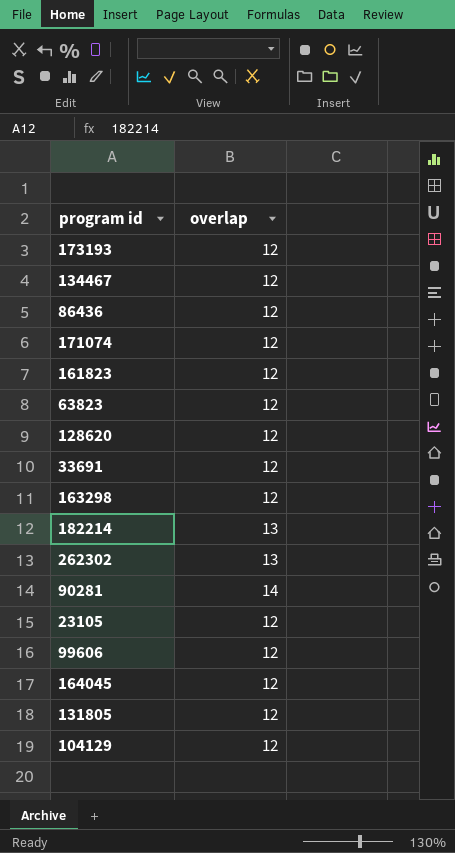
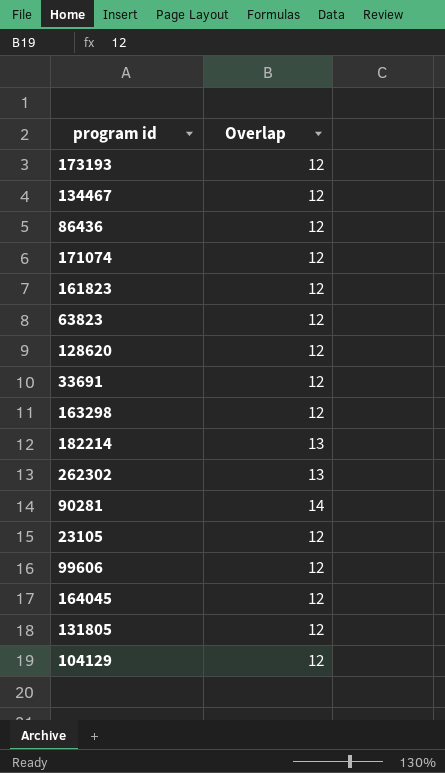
column name: overlap -> Overlap

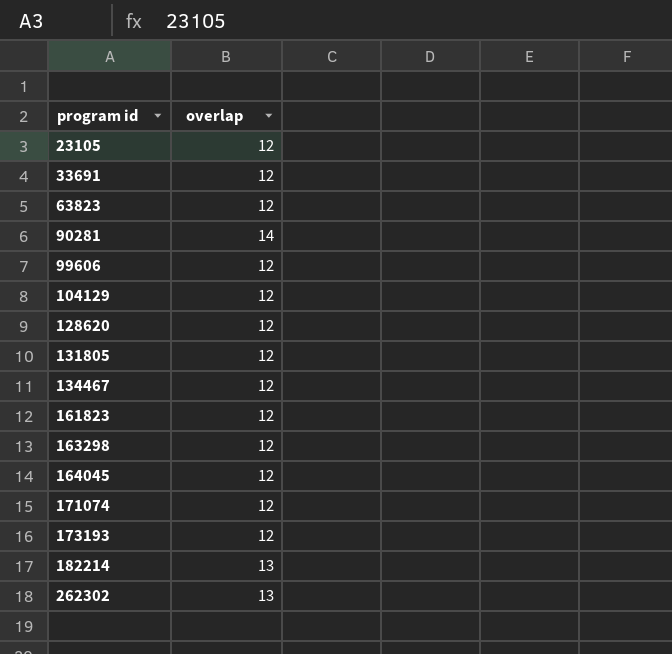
row order: none -> program id ascending
column name: Overlap -> overlap
row 86436: 12 -> none

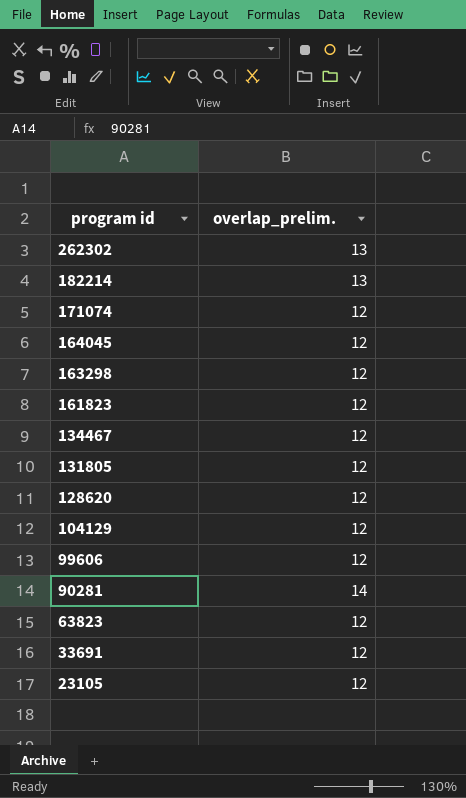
row order: program id ascending -> program id descending
column name: overlap -> overlap_prelim.
row 173193: 12 -> none

